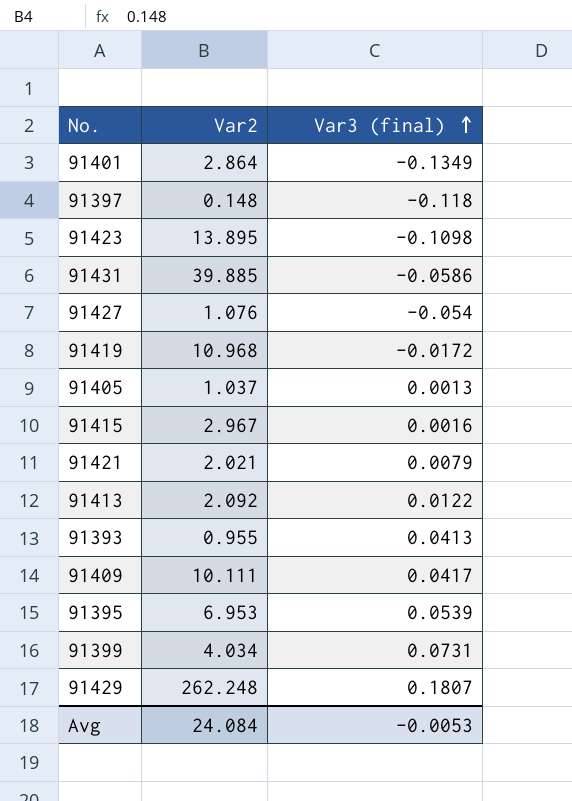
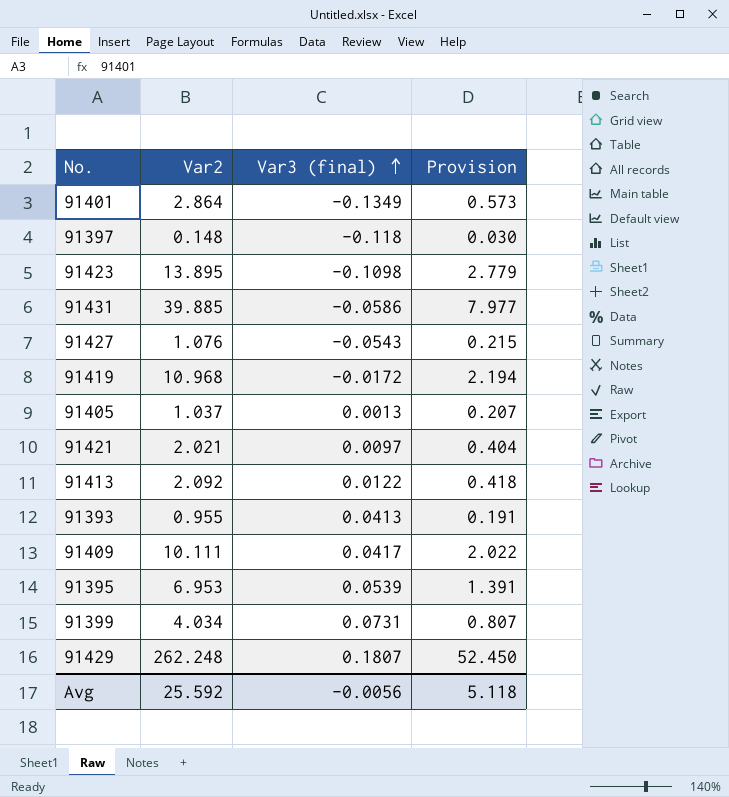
column Provision | formula: none -> [Var2] * 0.2
row 91415: 2.967 | 0.0016 -> none
91427 | Var3 (final): -0.054 -> -0.0543
91421 | Var3 (final): 0.0079 -> 0.0097
Avg | Var2: 24.084 -> 25.592
Avg | Var3 (final): -0.0053 -> -0.0056

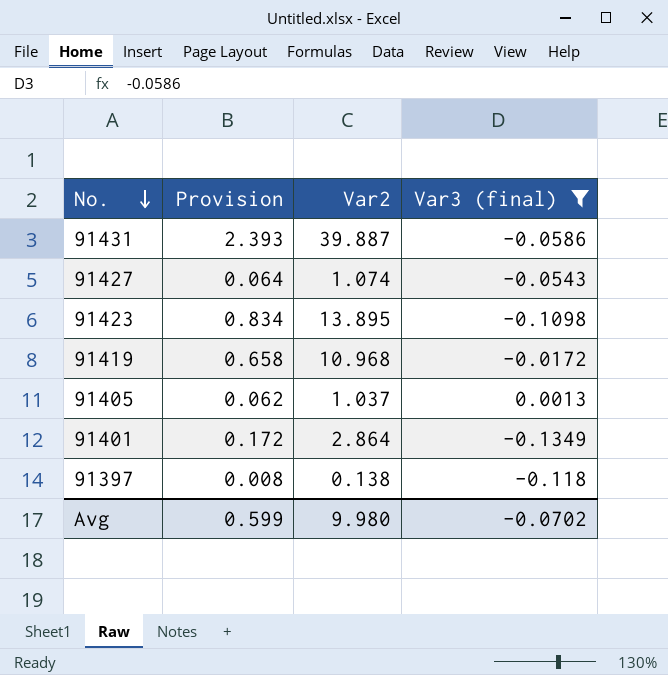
filter: none -> Var3 (final) <= 0.0013
row order: Var3 (final) ascending -> No. descending
column Provision | formula: [Var2] * 0.2 -> [Var2] * 0.06
column Provision | position: 4 -> 2
91431 | Var2: 39.885 -> 39.887
91427 | Var2: 1.076 -> 1.074
91397 | Var2: 0.148 -> 0.138
Avg | Provision: 5.118 -> 0.599
Avg | Var2: 25.592 -> 9.980
Avg | Var3 (final): -0.0056 -> -0.0702

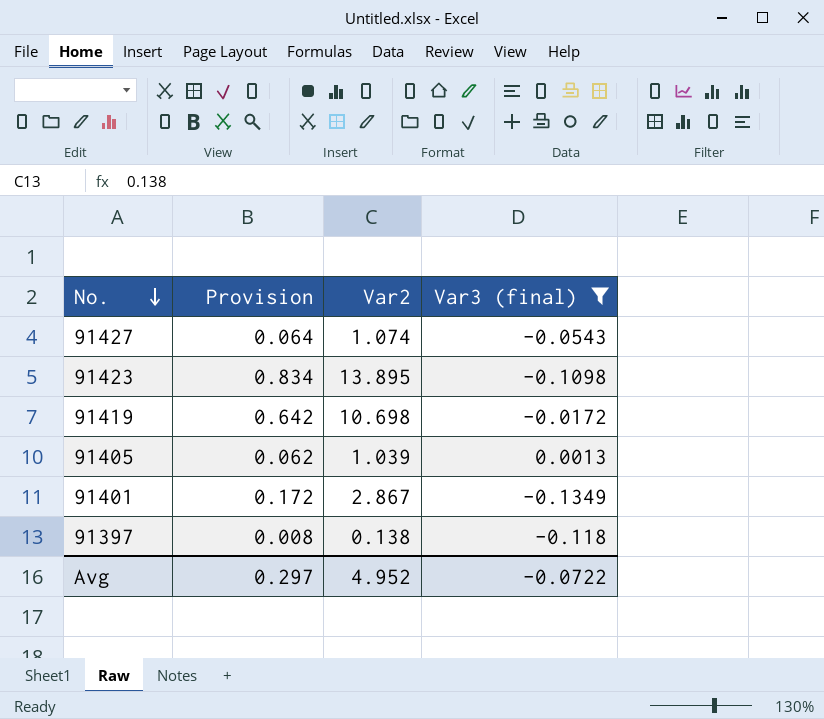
row 91431: 2.393 | 39.887 | -0.0586 -> none
91419 | Provision: 0.658 -> 0.642
91419 | Var2: 10.968 -> 10.698
91405 | Var2: 1.037 -> 1.039
91401 | Var2: 2.864 -> 2.867
Avg | Provision: 0.599 -> 0.297
Avg | Var2: 9.980 -> 4.952
Avg | Var3 (final): -0.0702 -> -0.0722

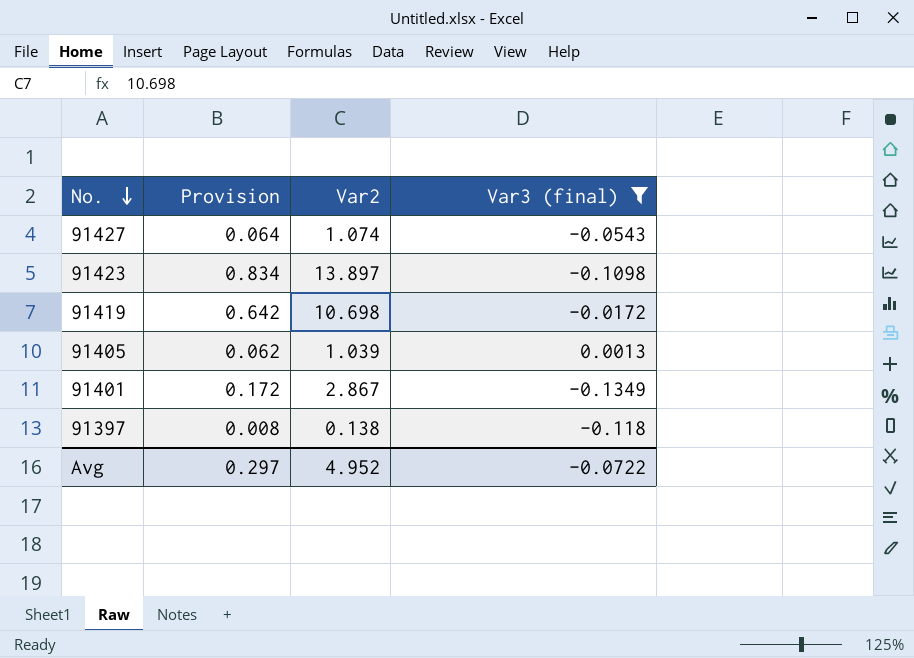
91423 | Var2: 13.895 -> 13.897

